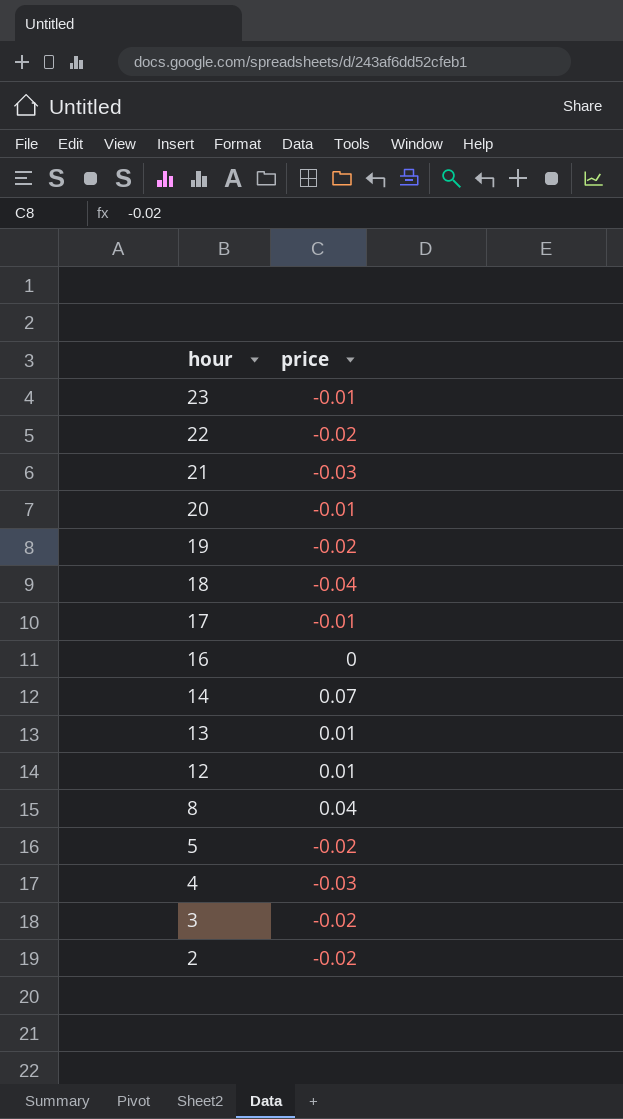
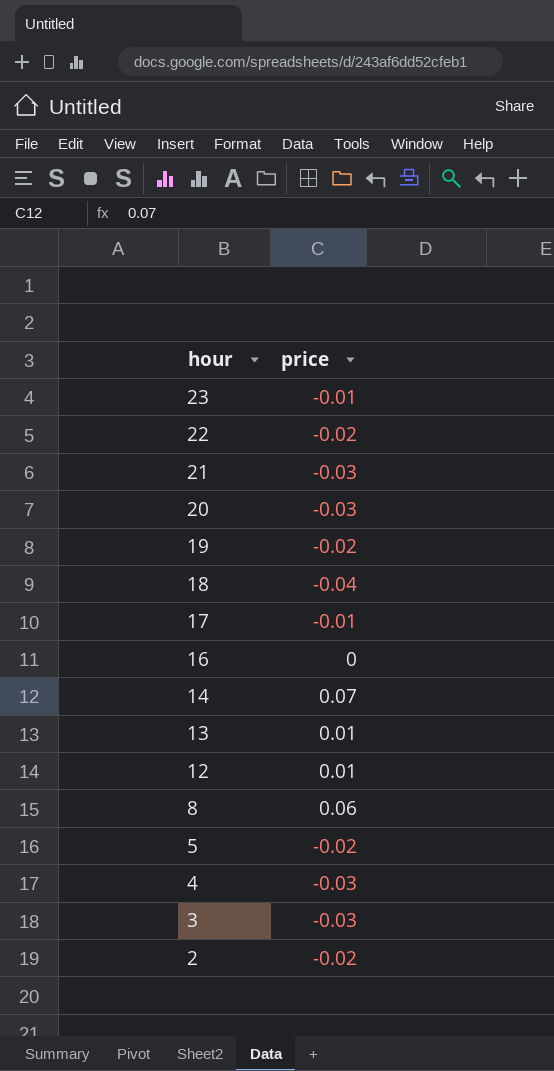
20 | price: -0.01 -> -0.03
8 | price: 0.04 -> 0.06
3 | price: -0.02 -> -0.03

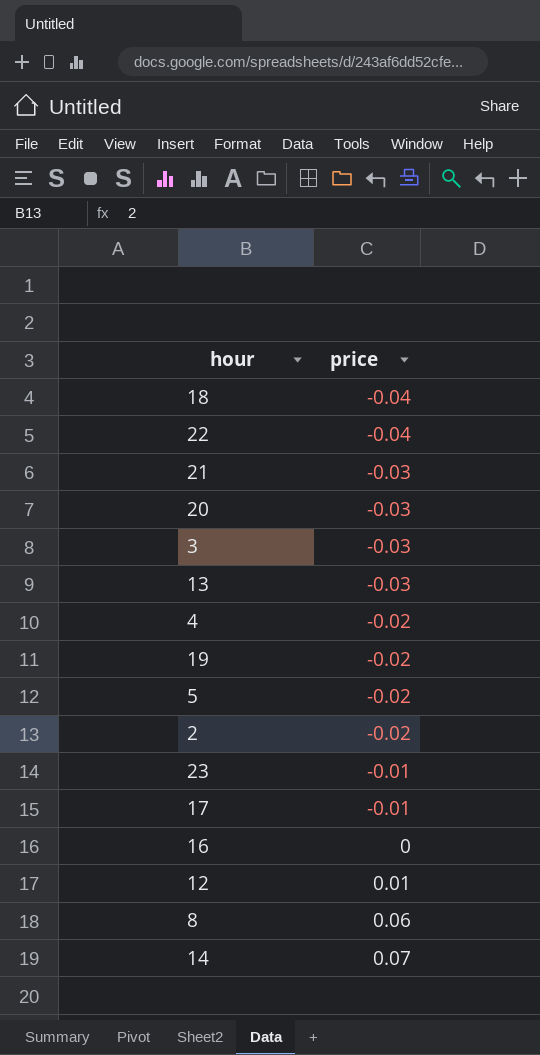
row order: hour descending -> price ascending
22 | price: -0.02 -> -0.04
13 | price: 0.01 -> -0.03
4 | price: -0.03 -> -0.02

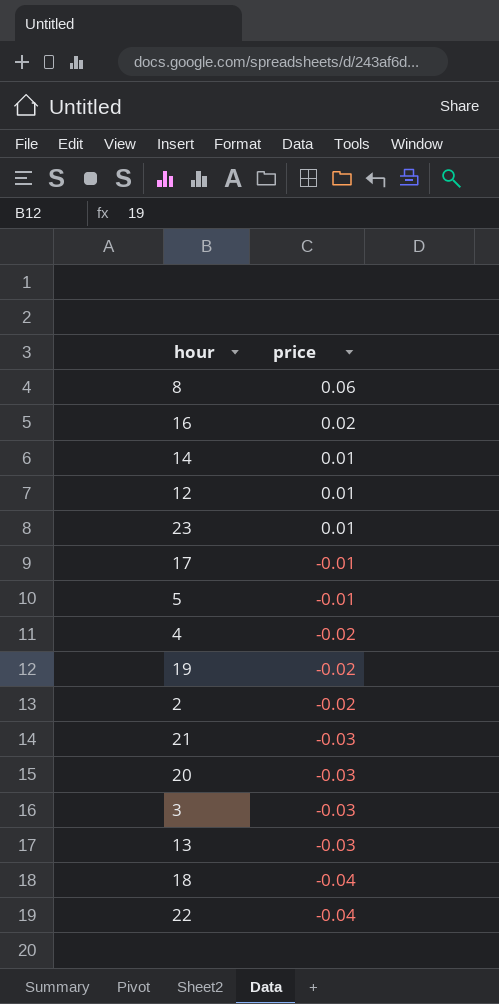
row order: price ascending -> price descending
16 | price: 0 -> 0.02
14 | price: 0.07 -> 0.01
23 | price: -0.01 -> 0.01
5 | price: -0.02 -> -0.01

